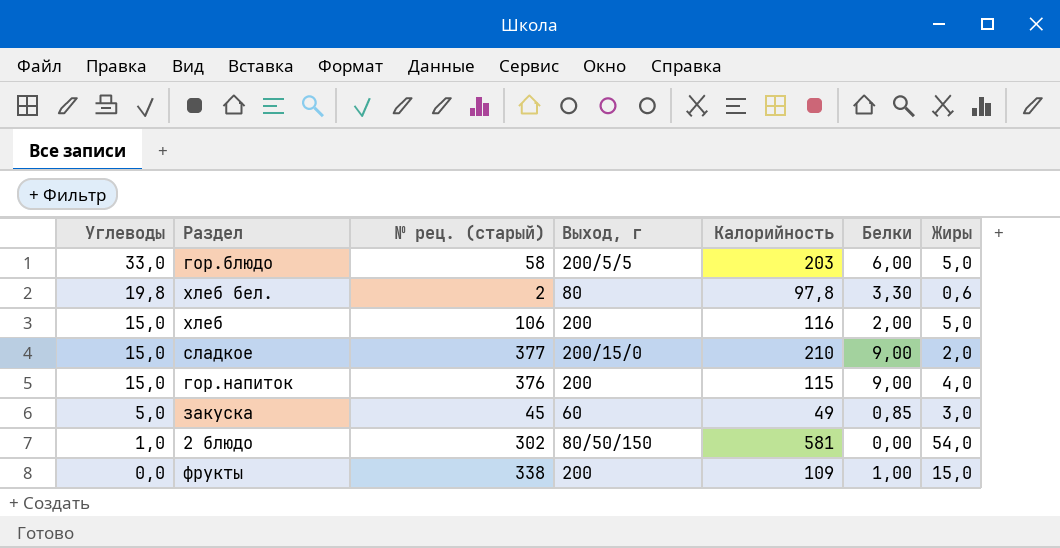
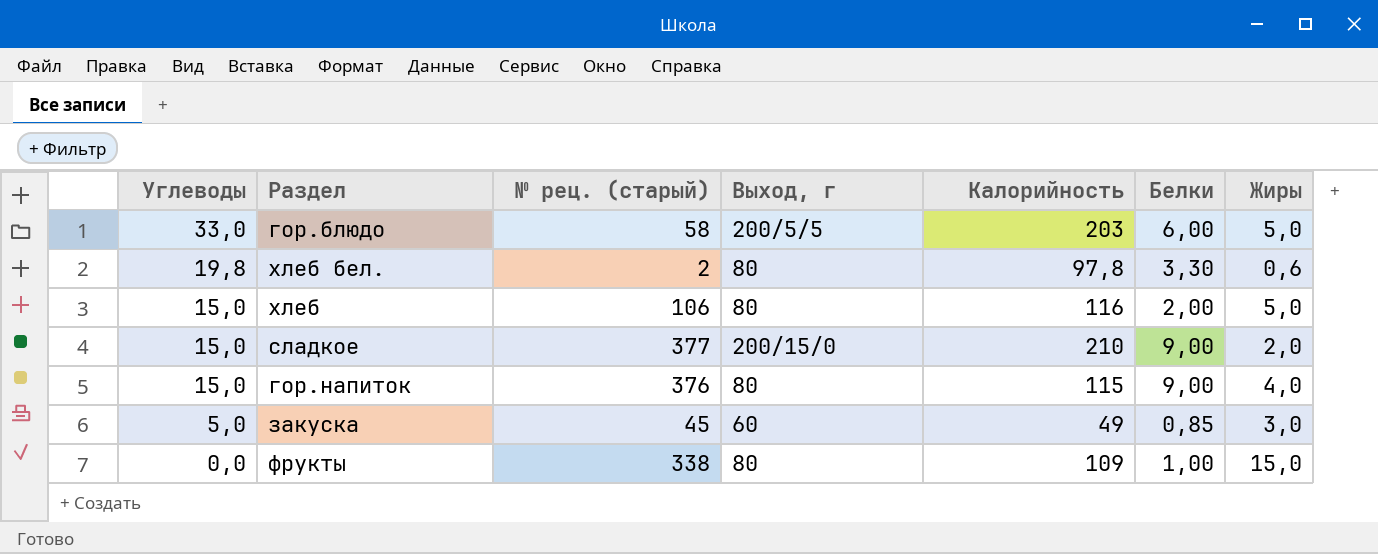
row 2 блюдо: 1,0 | 302 | 80/50/150 | 581 | 0,00 | 54,0 -> none
хлеб | Выход, г: 200 -> 80
гор.напиток | Выход, г: 200 -> 80
фрукты | Выход, г: 200 -> 80

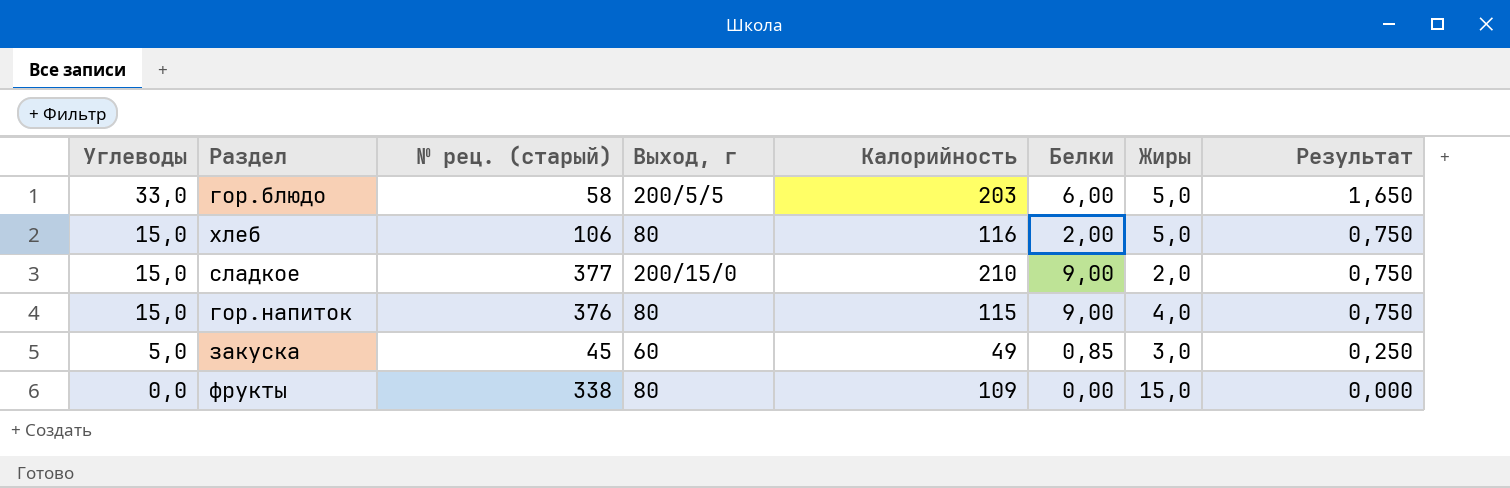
column Результат | formula: none -> [Углеводы] * 0,05
row хлеб бел.: 19,8 | 2 | 80 | 97,8 | 3,30 | 0,6 -> none
фрукты | Белки: 1,00 -> 0,00

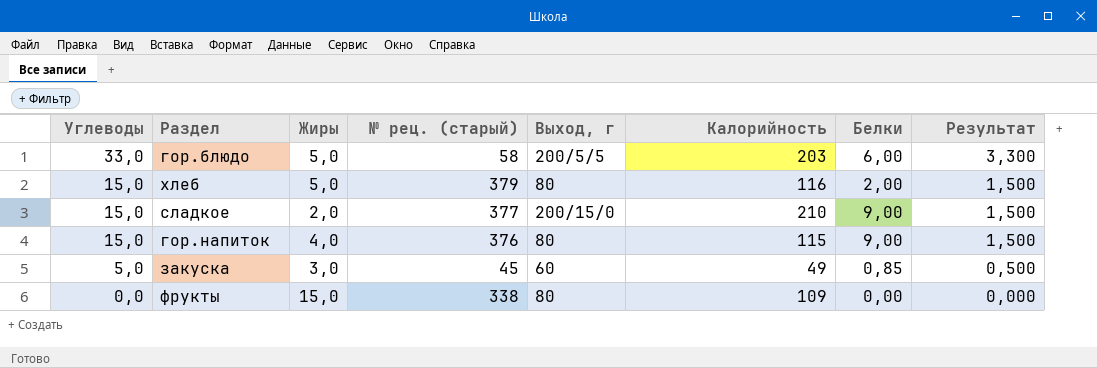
column Жиры | position: 7 -> 3
column Результат | formula: [Углеводы] * 0,05 -> [Углеводы] * 0,1
хлеб | № рец. (старый): 106 -> 379

